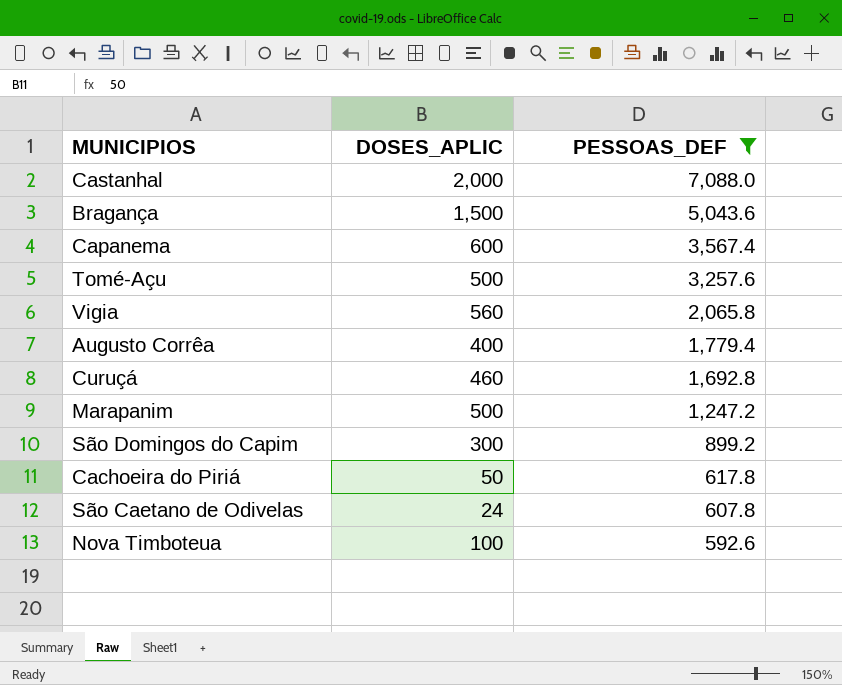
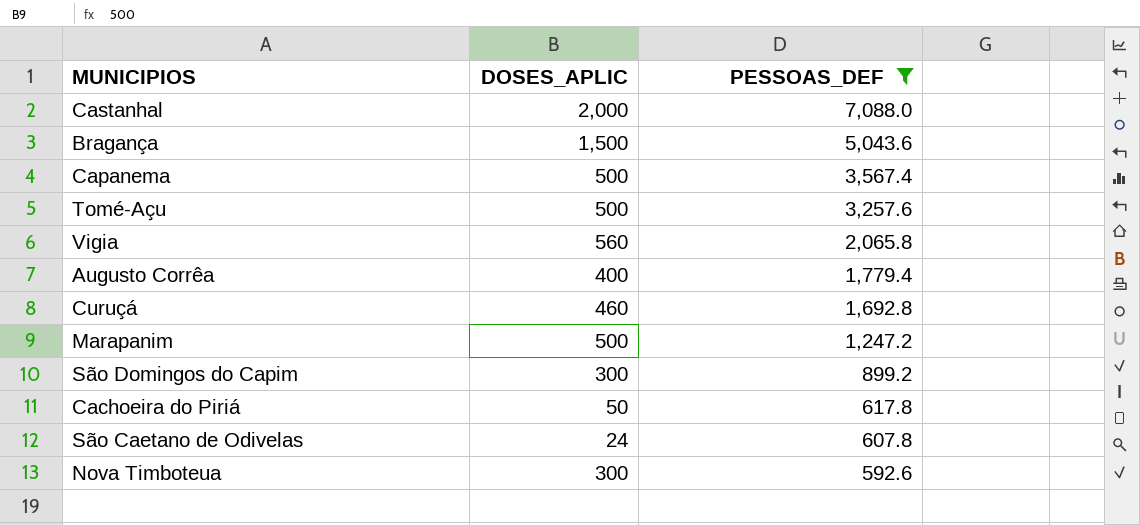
Capanema | DOSES_APLIC: 600 -> 500
Nova Timboteua | DOSES_APLIC: 100 -> 300

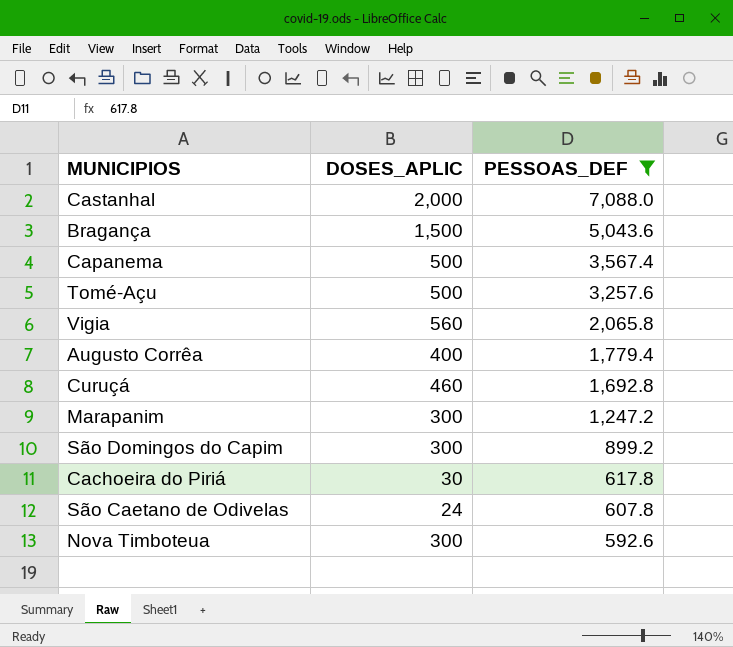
Marapanim | DOSES_APLIC: 500 -> 300
Cachoeira do Piriá | DOSES_APLIC: 50 -> 30

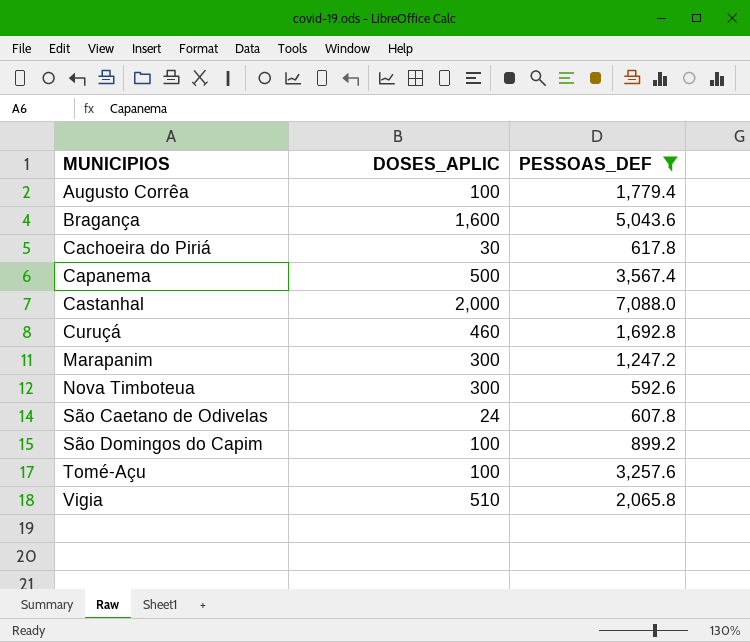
row order: PESSOAS_DEF descending -> MUNICIPIOS ascending
Augusto Corrêa | DOSES_APLIC: 400 -> 100
Bragança | DOSES_APLIC: 1,500 -> 1,600
São Domingos do Capim | DOSES_APLIC: 300 -> 100
Tomé-Açu | DOSES_APLIC: 500 -> 100
Vigia | DOSES_APLIC: 560 -> 510

